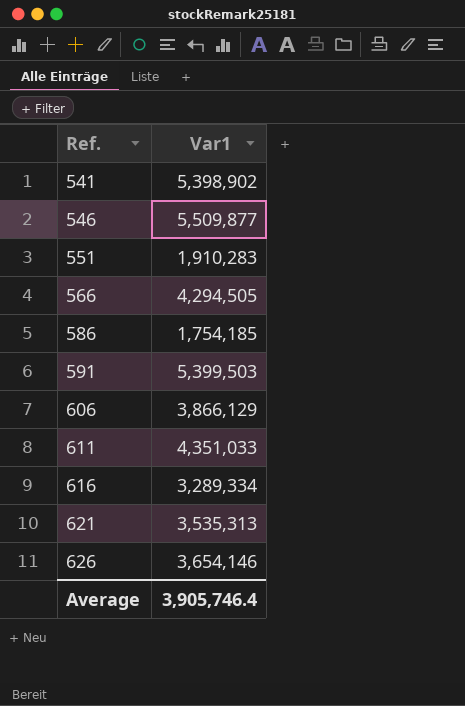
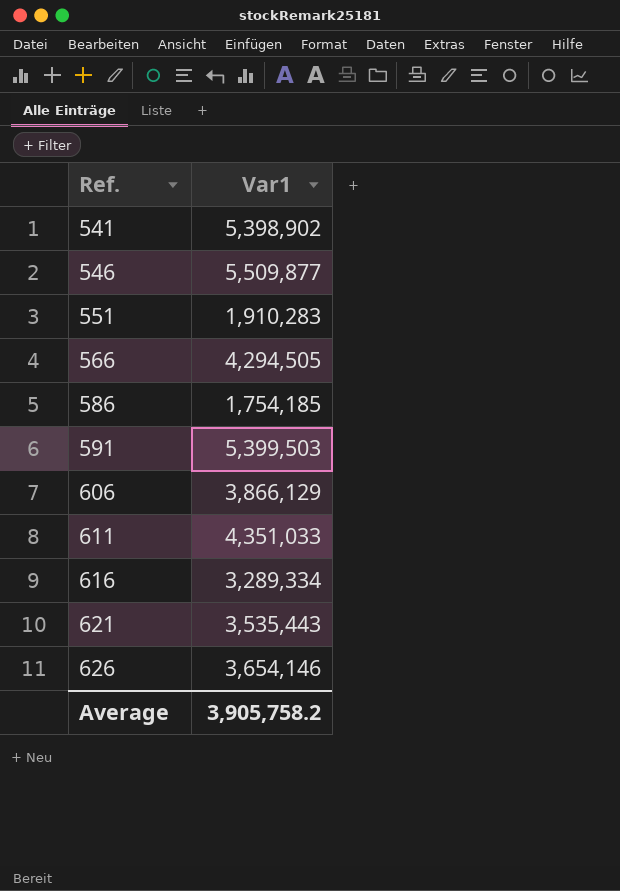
621 | Var1: 3,535,313 -> 3,535,443
Average | Var1: 3,905,746.4 -> 3,905,758.2

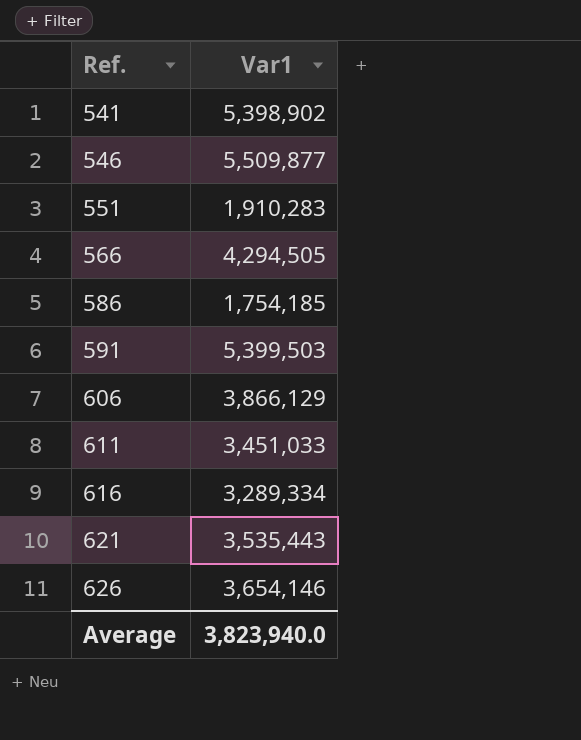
611 | Var1: 4,351,033 -> 3,451,033
Average | Var1: 3,905,758.2 -> 3,823,940.0

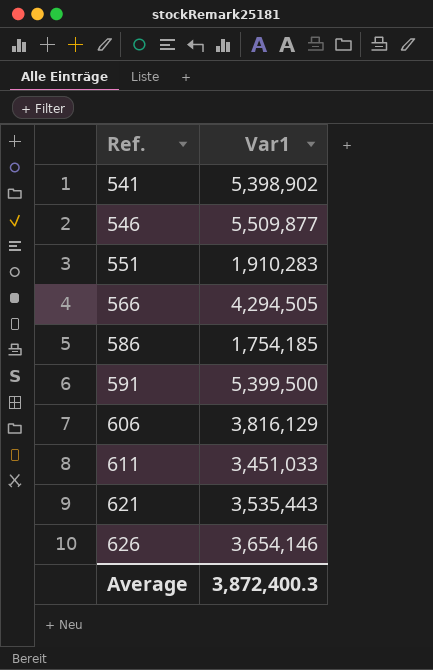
row 616: 3,289,334 -> none
591 | Var1: 5,399,503 -> 5,399,500
606 | Var1: 3,866,129 -> 3,816,129
Average | Var1: 3,823,940.0 -> 3,872,400.3

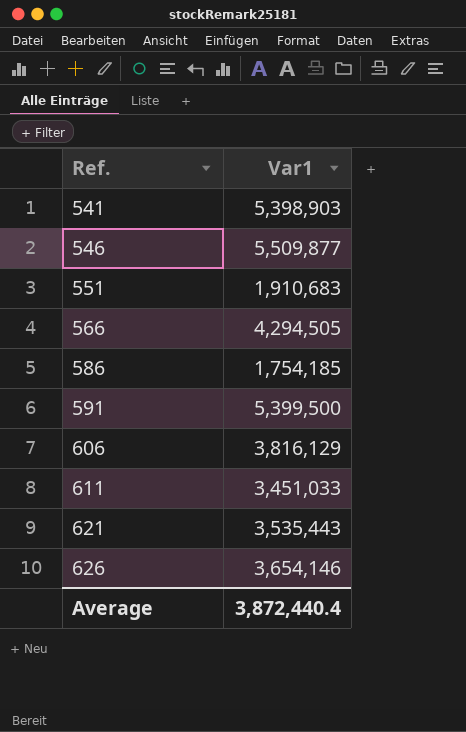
541 | Var1: 5,398,902 -> 5,398,903
551 | Var1: 1,910,283 -> 1,910,683
Average | Var1: 3,872,400.3 -> 3,872,440.4

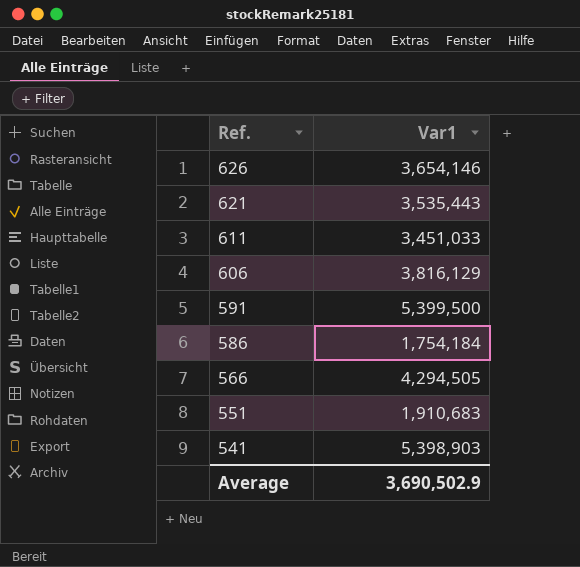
row order: Ref. ascending -> Ref. descending
row 546: 5,509,877 -> none
586 | Var1: 1,754,185 -> 1,754,184
Average | Var1: 3,872,440.4 -> 3,690,502.9

